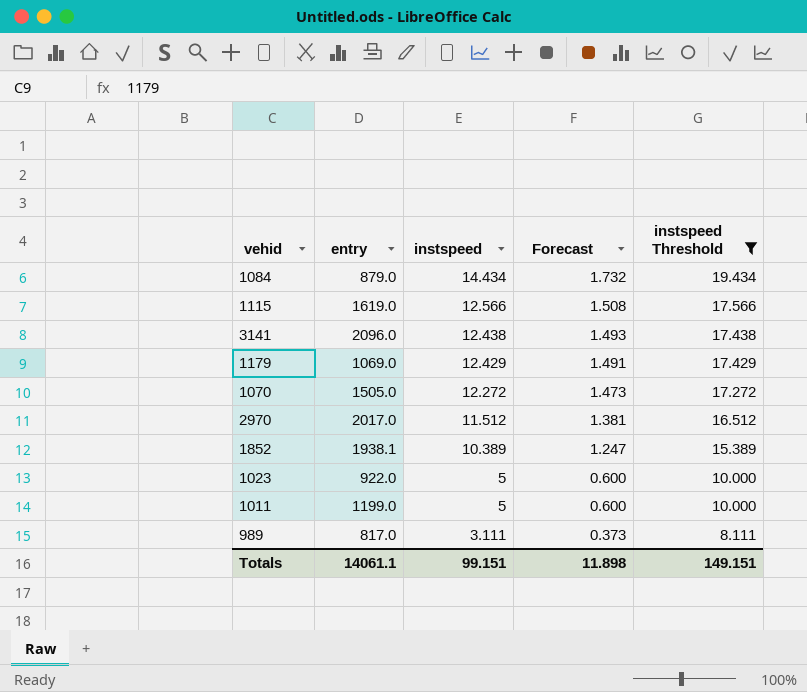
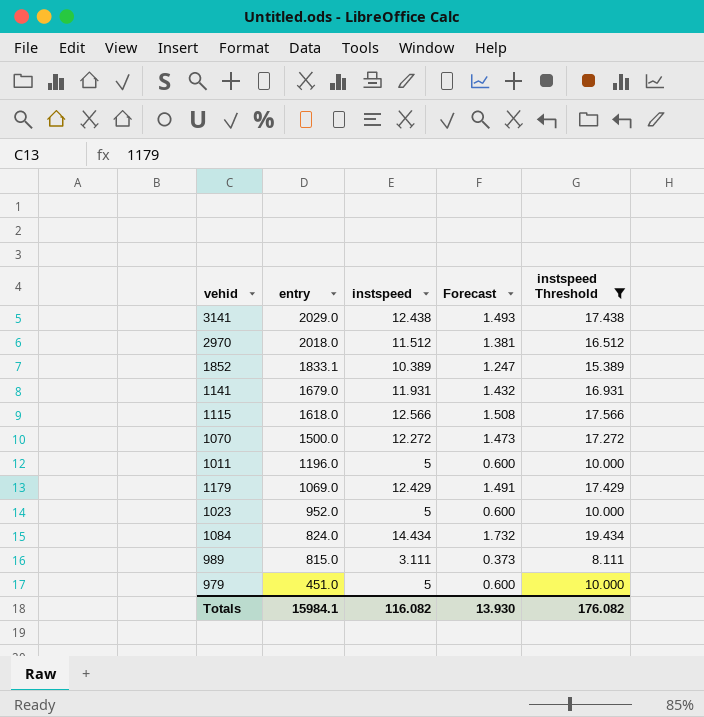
row order: instspeed descending -> entry descending
3141 | entry: 2096.0 -> 2029.0
2970 | entry: 2017.0 -> 2018.0
1852 | entry: 1938.1 -> 1833.1
row 1141: none -> 1679.0 | 11.931 | 1.432 | 16.931
1115 | entry: 1619.0 -> 1618.0
1070 | entry: 1505.0 -> 1500.0
1011 | entry: 1199.0 -> 1196.0
1023 | entry: 922.0 -> 952.0
1084 | entry: 879.0 -> 824.0
989 | entry: 817.0 -> 815.0
row 979: none -> 451.0 | 5 | 0.600 | 10.000
Totals | entry: 14061.1 -> 15984.1
Totals | instspeed: 99.151 -> 116.082
Totals | Forecast: 11.898 -> 13.930
Totals | instspeed Threshold: 149.151 -> 176.082

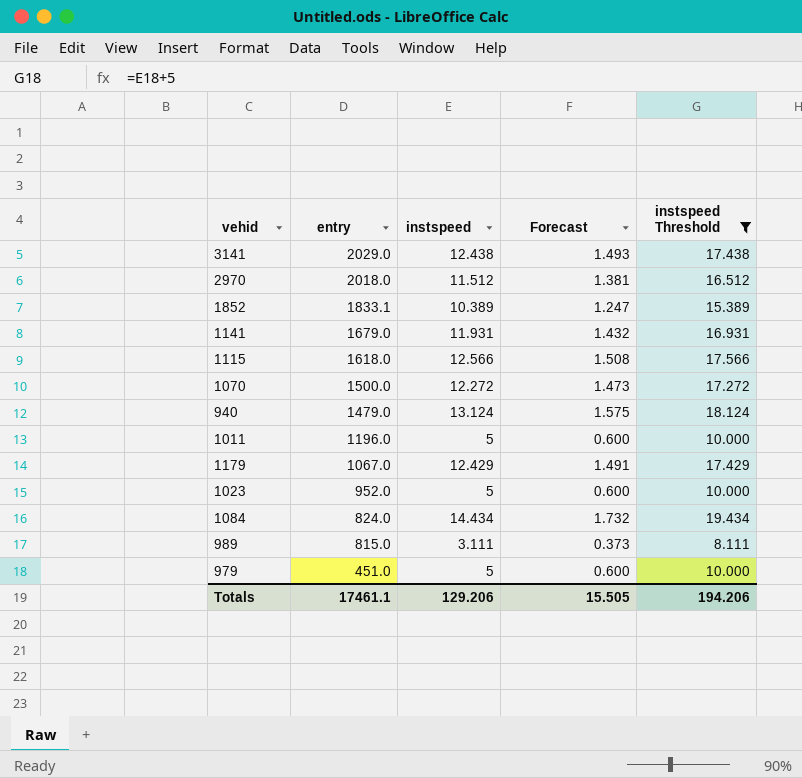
row 940: none -> 1479.0 | 13.124 | 1.575 | 18.124
1179 | entry: 1069.0 -> 1067.0
Totals | entry: 15984.1 -> 17461.1
Totals | instspeed: 116.082 -> 129.206
Totals | Forecast: 13.930 -> 15.505
Totals | instspeed Threshold: 176.082 -> 194.206

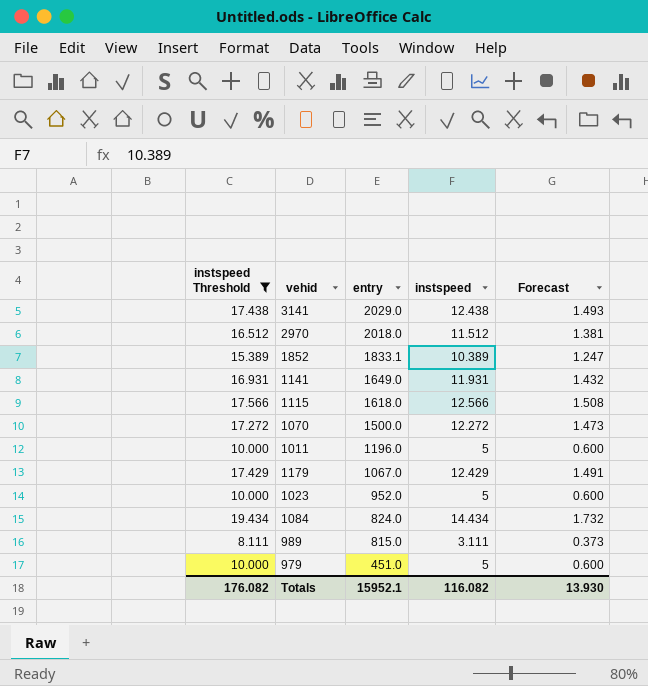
column instspeed Threshold | position: 5 -> 1
row 940: 1479.0 | 13.124 | 1.575 | 18.124 -> none
1141 | entry: 1679.0 -> 1649.0
Totals | instspeed Threshold: 194.206 -> 176.082
Totals | entry: 17461.1 -> 15952.1
Totals | instspeed: 129.206 -> 116.082
Totals | Forecast: 15.505 -> 13.930

